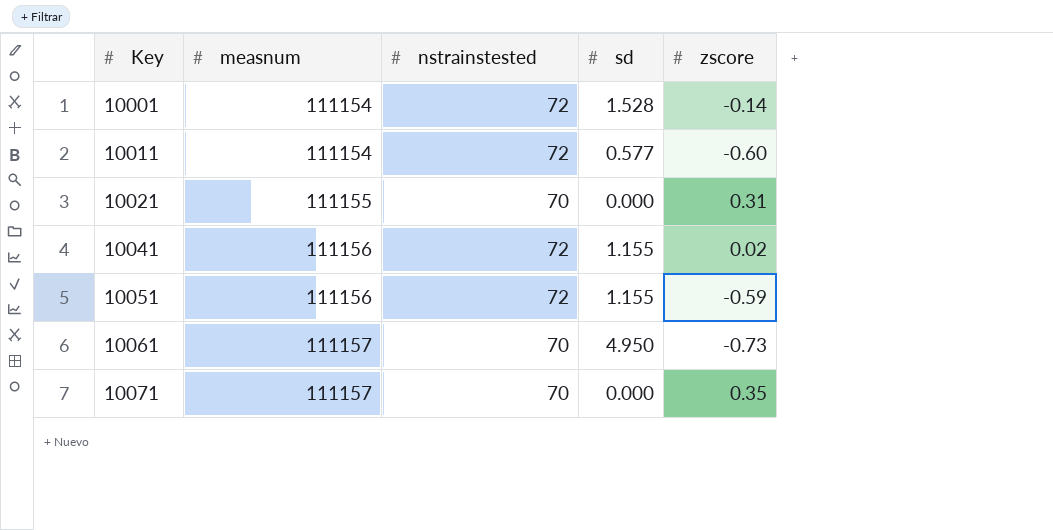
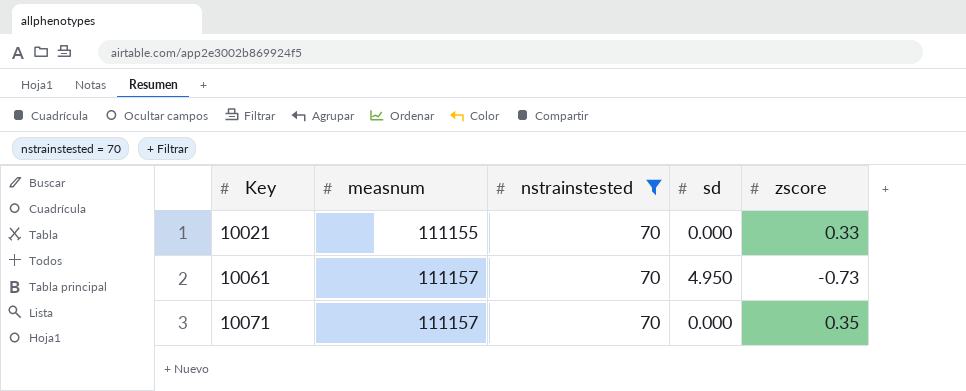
filter: none -> nstrainstested = 70
10021 | zscore: 0.31 -> 0.33

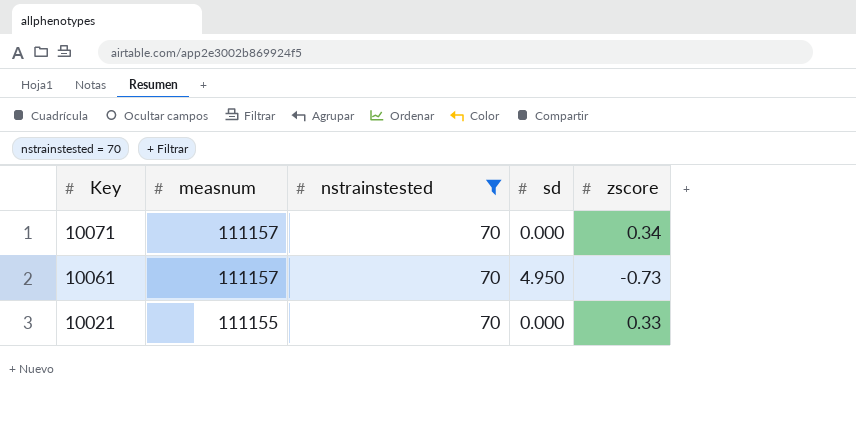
row order: Key ascending -> Key descending
10071 | zscore: 0.35 -> 0.34

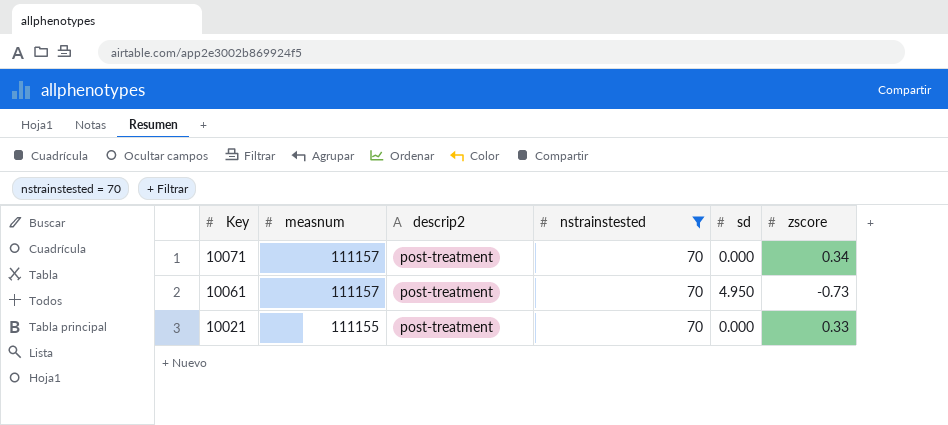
column descrip2 | position: none -> 3

